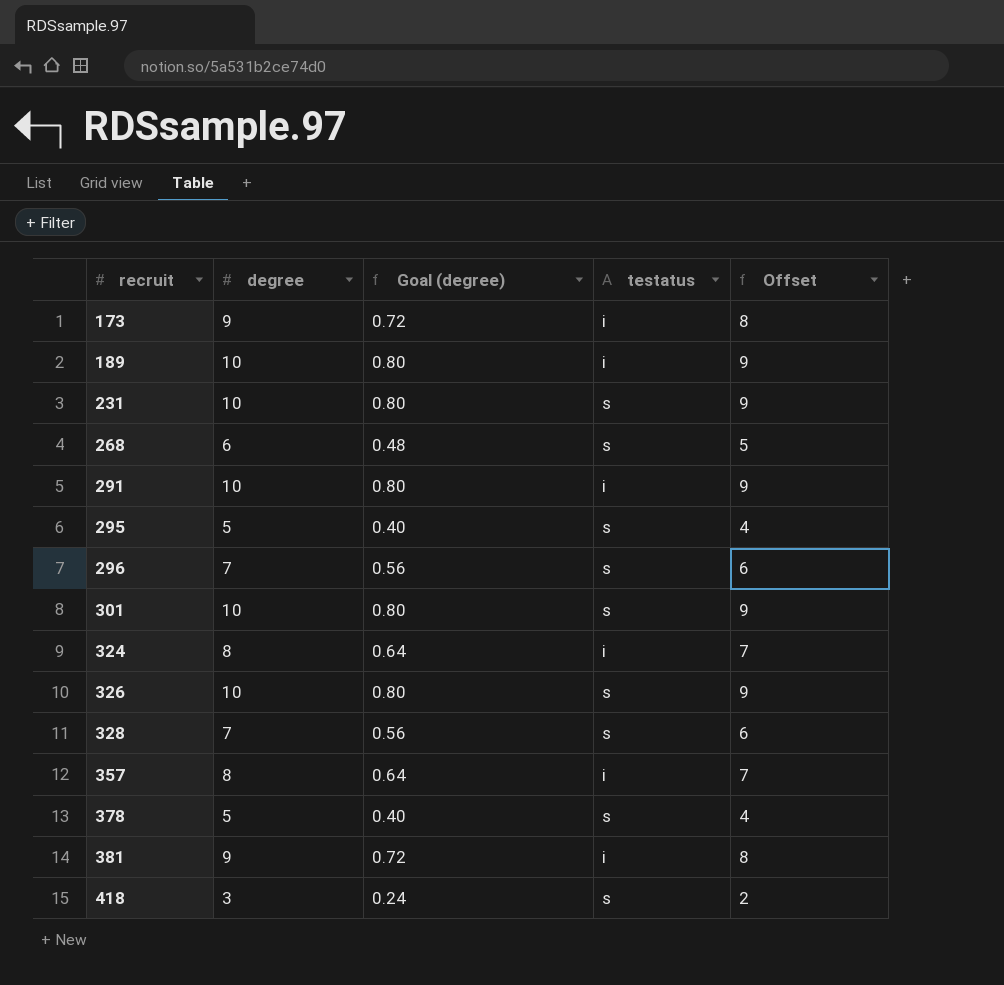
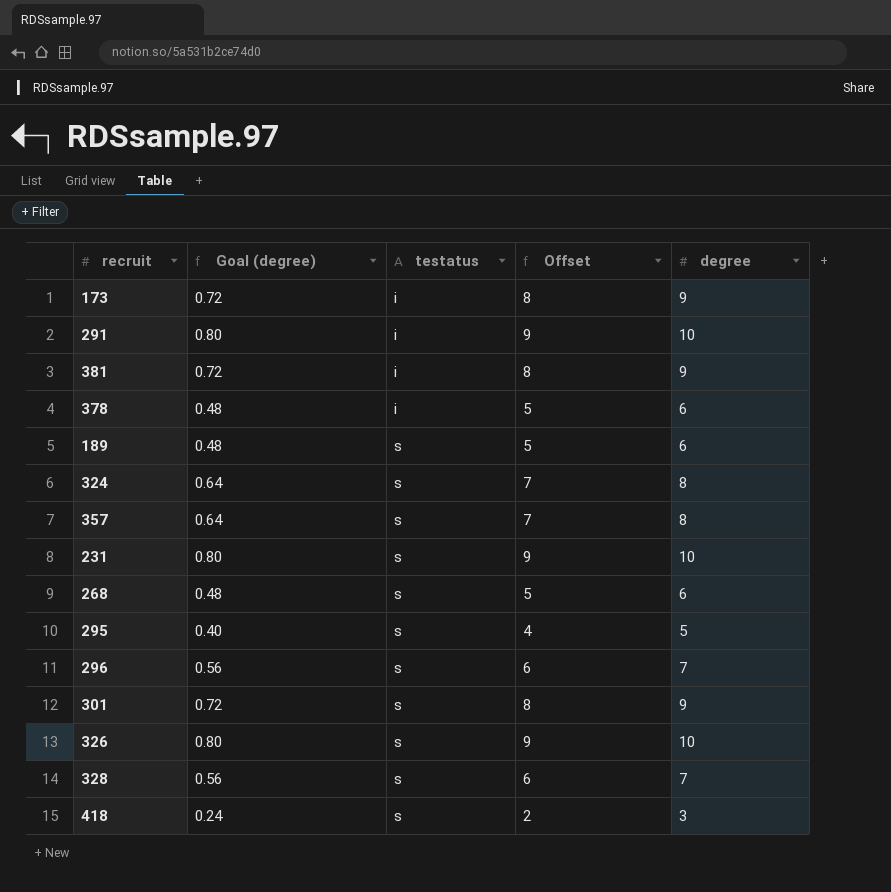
row order: recruit ascending -> testatus ascending
column degree | position: 2 -> 5
378 | Goal (degree): 0.40 -> 0.48
378 | testatus: s -> i
378 | Offset: 4 -> 5
378 | degree: 5 -> 6
189 | Goal (degree): 0.80 -> 0.48
189 | testatus: i -> s
189 | Offset: 9 -> 5
189 | degree: 10 -> 6
324 | testatus: i -> s
357 | testatus: i -> s
301 | Goal (degree): 0.80 -> 0.72
301 | Offset: 9 -> 8
301 | degree: 10 -> 9

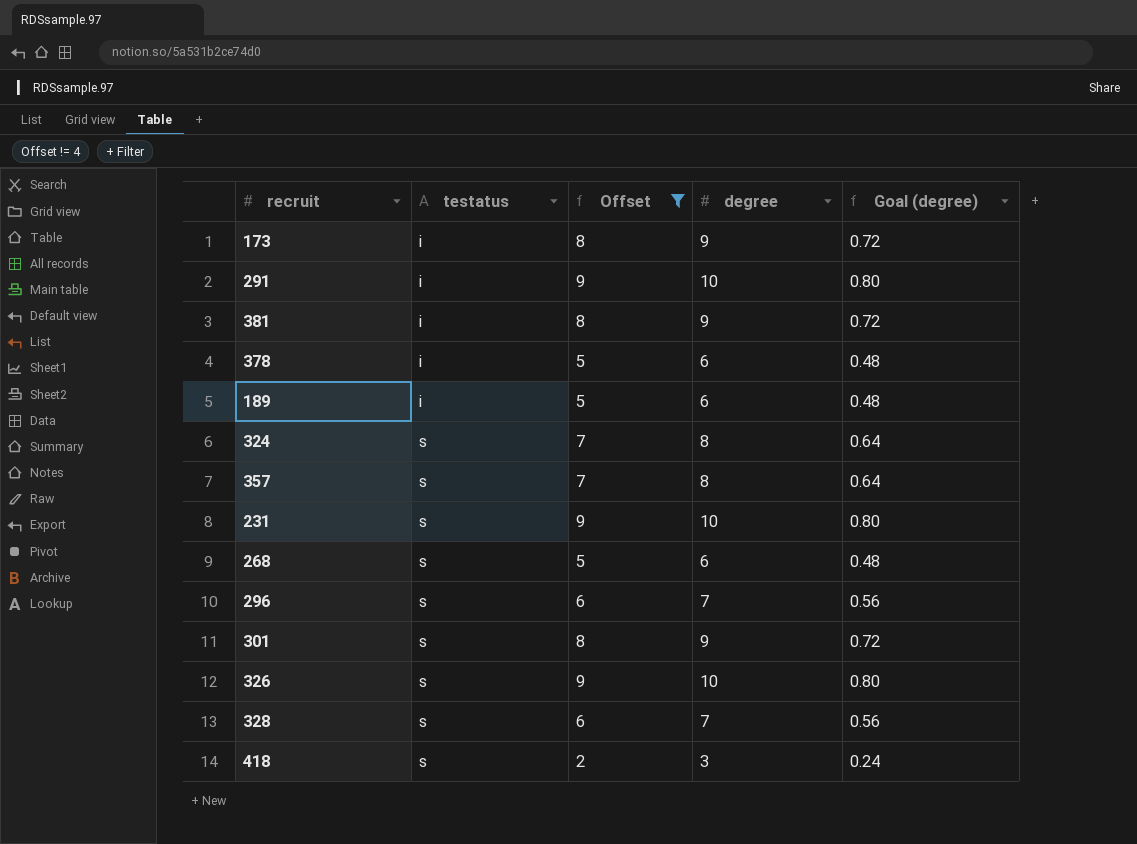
filter: none -> Offset != 4
column Goal (degree) | position: 2 -> 5
189 | testatus: s -> i

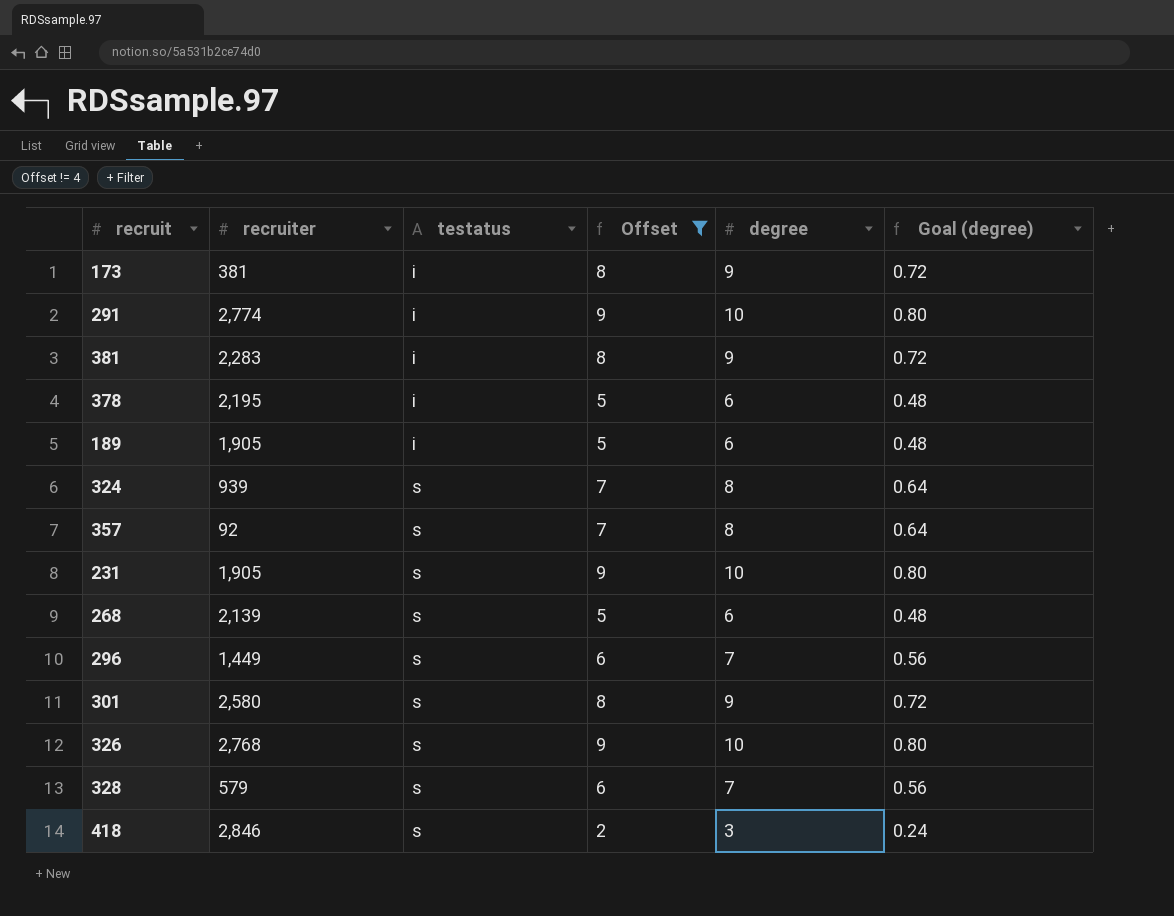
column recruiter | position: none -> 2

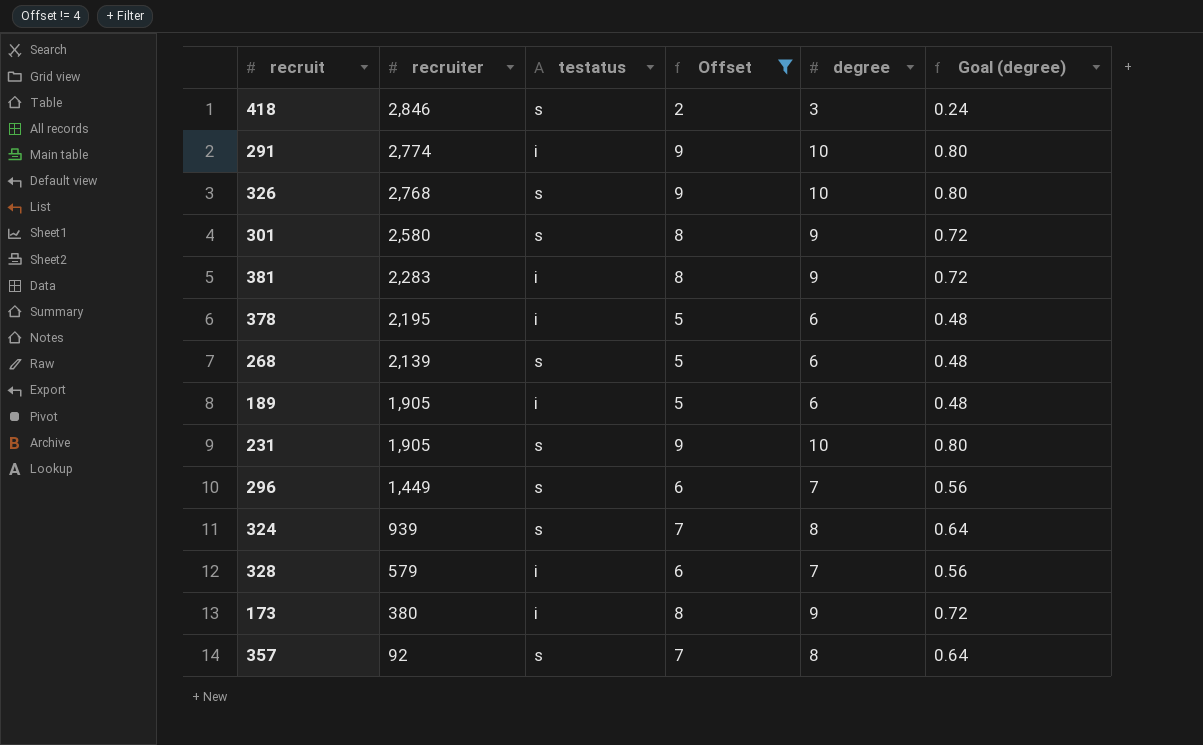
row order: testatus ascending -> recruiter descending
328 | testatus: s -> i
173 | recruiter: 381 -> 380

